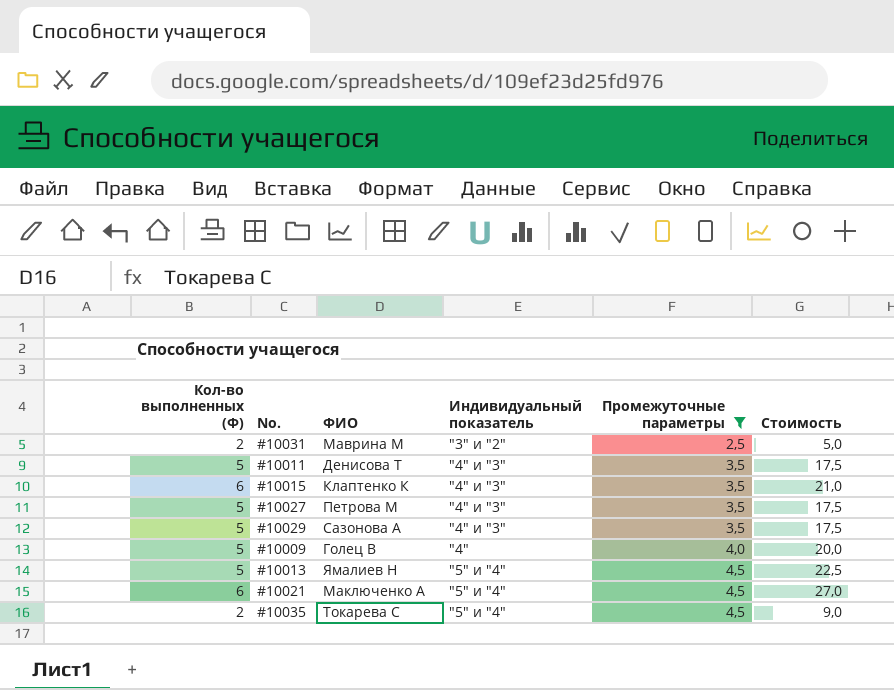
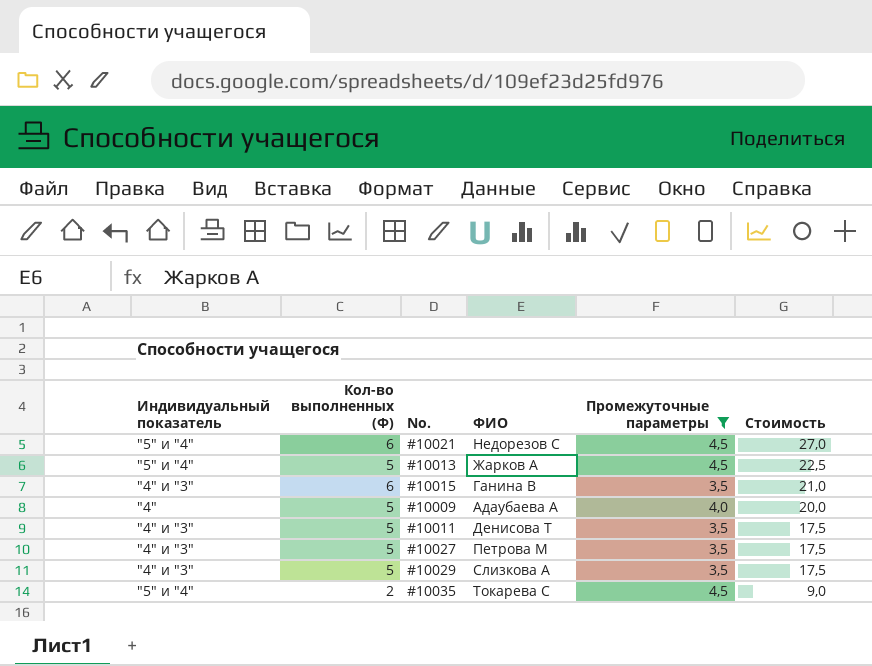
row order: Промежуточные параметры ascending -> Стоимость descending
column Индивидуальный показатель | position: 4 -> 1
row #10031: 2 | Маврина М | "3" и "2" | 2,5 | 5,0 -> none
#10021 | ФИО: Маключенко А -> Недорезов С
#10013 | ФИО: Ямалиев Н -> Жарков А
#10015 | ФИО: Клаптенко К -> Ганина В
#10009 | ФИО: Голец В -> Адаубаева А
#10029 | ФИО: Сазонова А -> Слизкова А

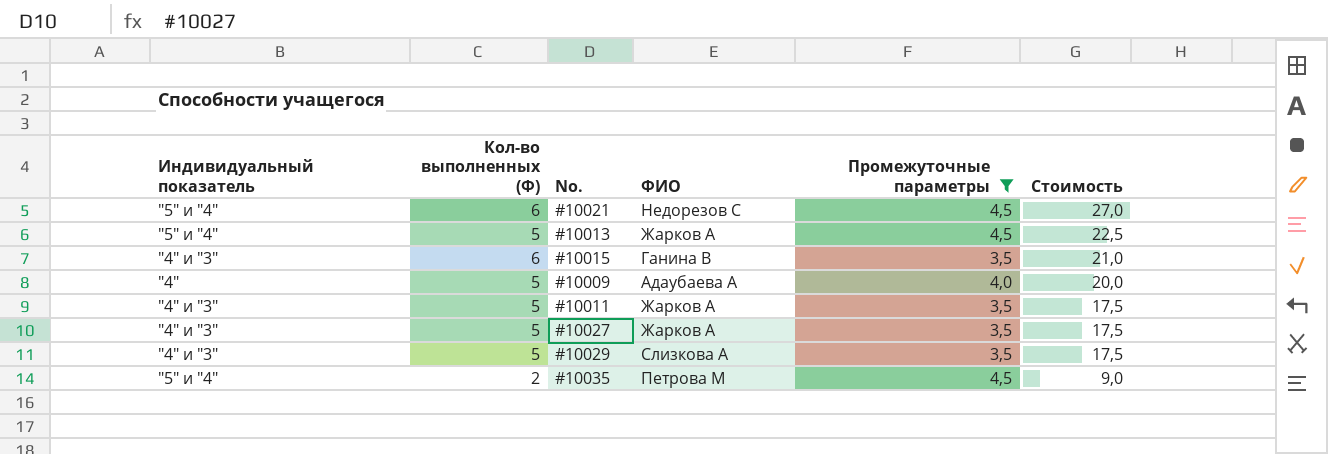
#10011 | ФИО: Денисова Т -> Жарков А
#10027 | ФИО: Петрова М -> Жарков А
#10035 | ФИО: Токарева С -> Петрова М

